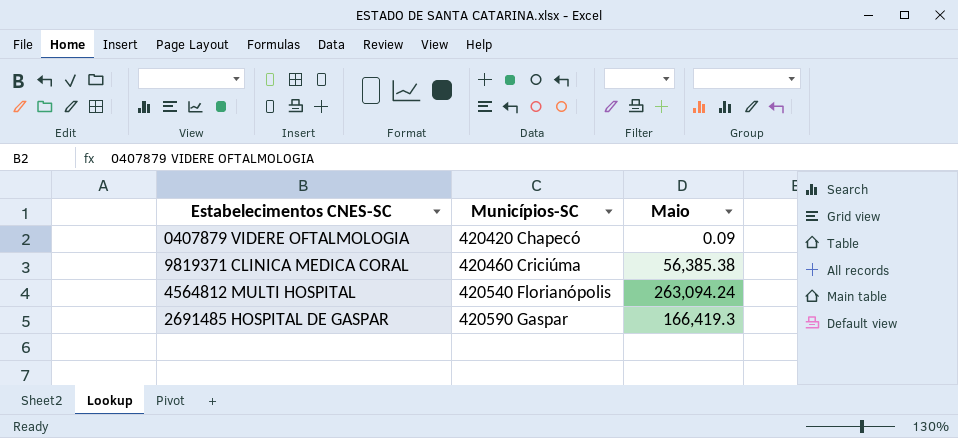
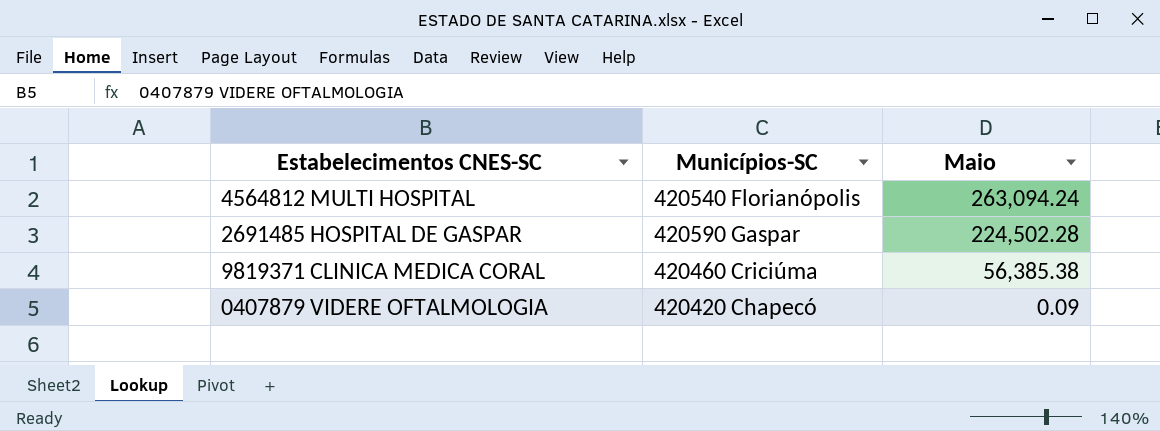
row order: Municípios-SC ascending -> Maio descending
2691485 HOSPITAL DE GASPAR | Maio: 166,419.3 -> 224,502.28

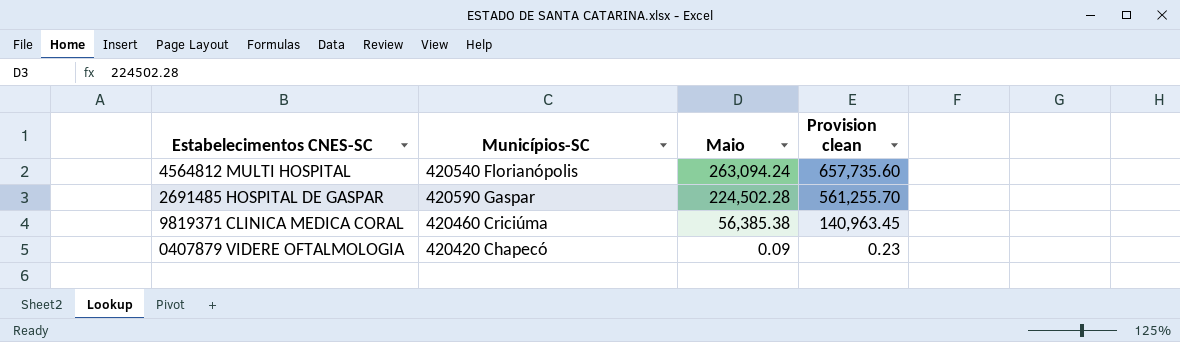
column Provision clean | formula: none -> [Maio] * 2.5

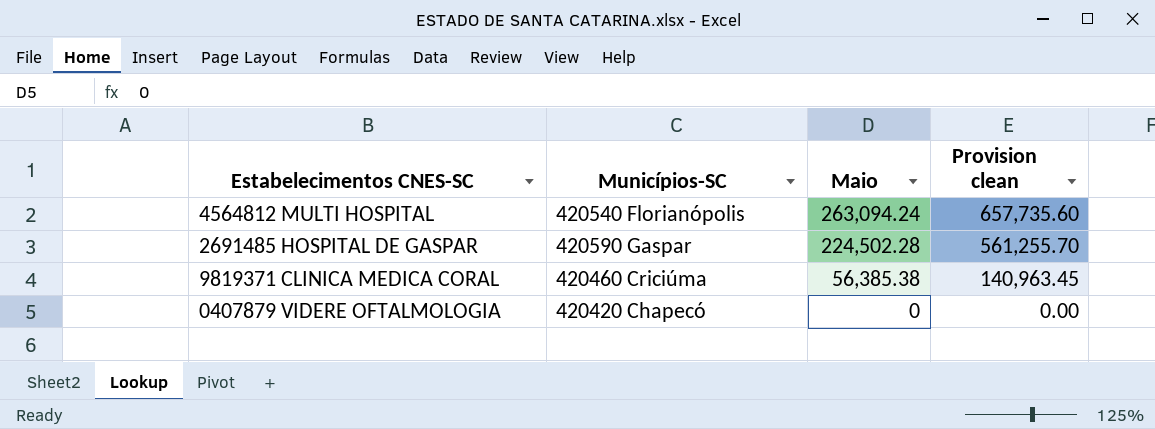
0407879 VIDERE OFTALMOLOGIA | Maio: 0.09 -> 0
0407879 VIDERE OFTALMOLOGIA | Provision clean: 0.23 -> 0.00

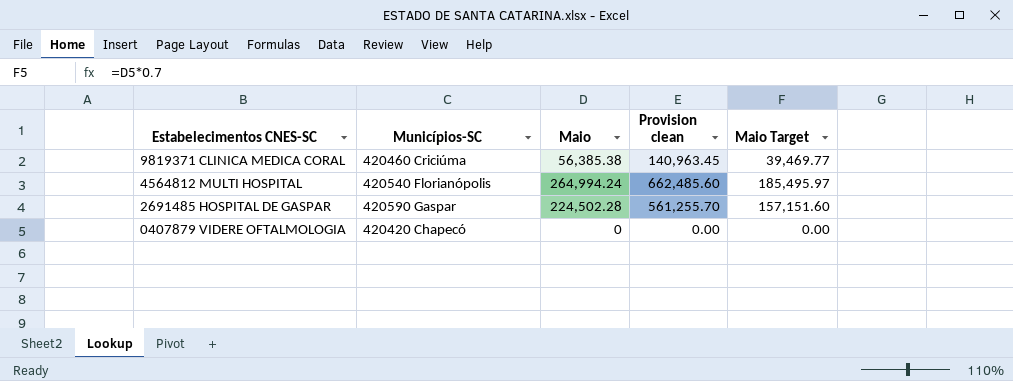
row order: Maio descending -> Estabelecimentos CNES-SC descending
column Maio Target | formula: none -> [Maio] * 0.7
4564812 MULTI HOSPITAL | Maio: 263,094.24 -> 264,994.24
4564812 MULTI HOSPITAL | Provision clean: 657,735.60 -> 662,485.60

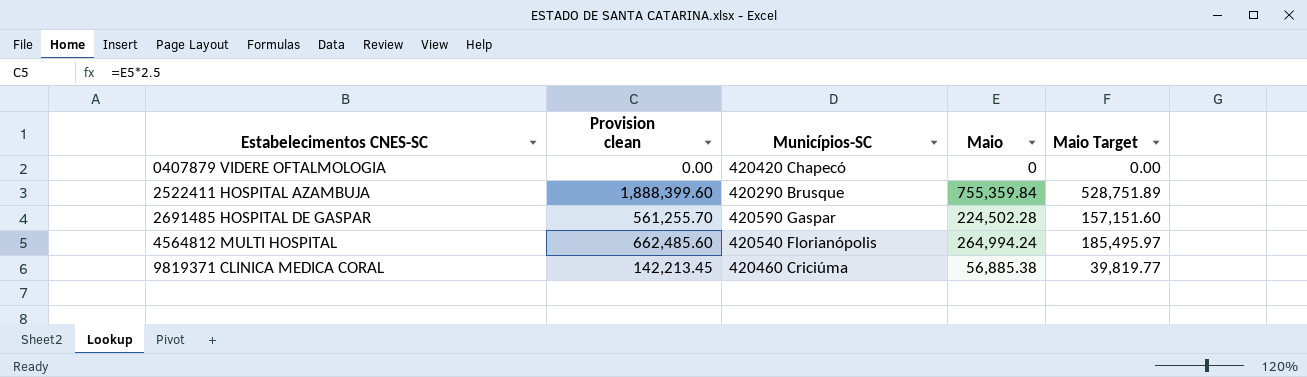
row order: Estabelecimentos CNES-SC descending -> Estabelecimentos CNES-SC ascending
column Provision clean | position: 4 -> 2
row 2522411 HOSPITAL AZAMBUJA: none -> 1,888,399.60 | 420290 Brusque | 755,359.84 | 528,751.89
9819371 CLINICA MEDICA CORAL | Provision clean: 140,963.45 -> 142,213.45
9819371 CLINICA MEDICA CORAL | Maio: 56,385.38 -> 56,885.38
9819371 CLINICA MEDICA CORAL | Maio Target: 39,469.77 -> 39,819.77

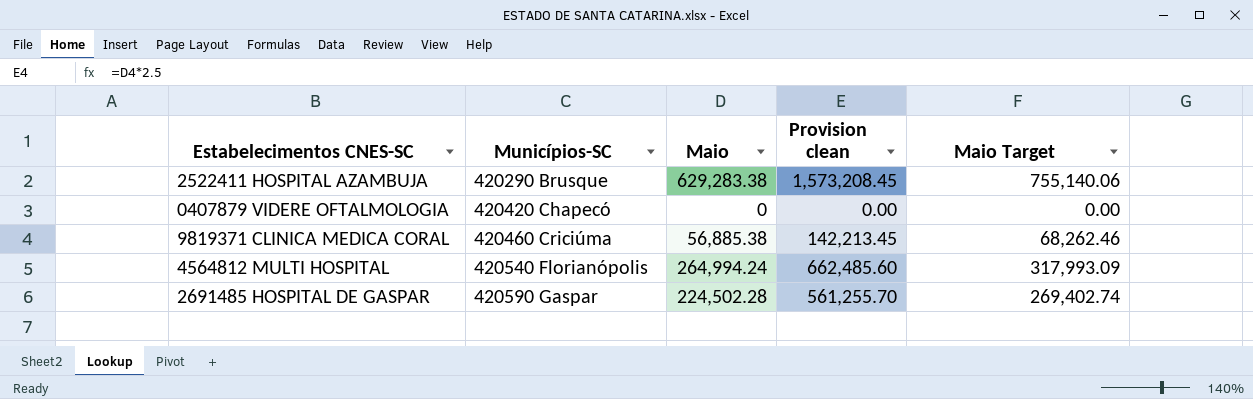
row order: Estabelecimentos CNES-SC ascending -> Municípios-SC ascending
column Provision clean | position: 2 -> 4
column Maio Target | formula: [Maio] * 0.7 -> [Maio] * 1.2
2522411 HOSPITAL AZAMBUJA | Maio: 755,359.84 -> 629,283.38
2522411 HOSPITAL AZAMBUJA | Provision clean: 1,888,399.60 -> 1,573,208.45

